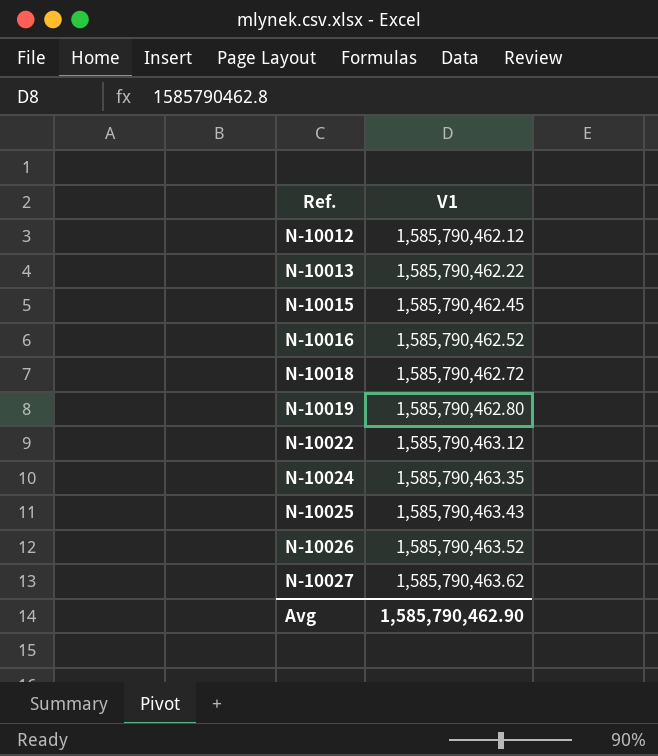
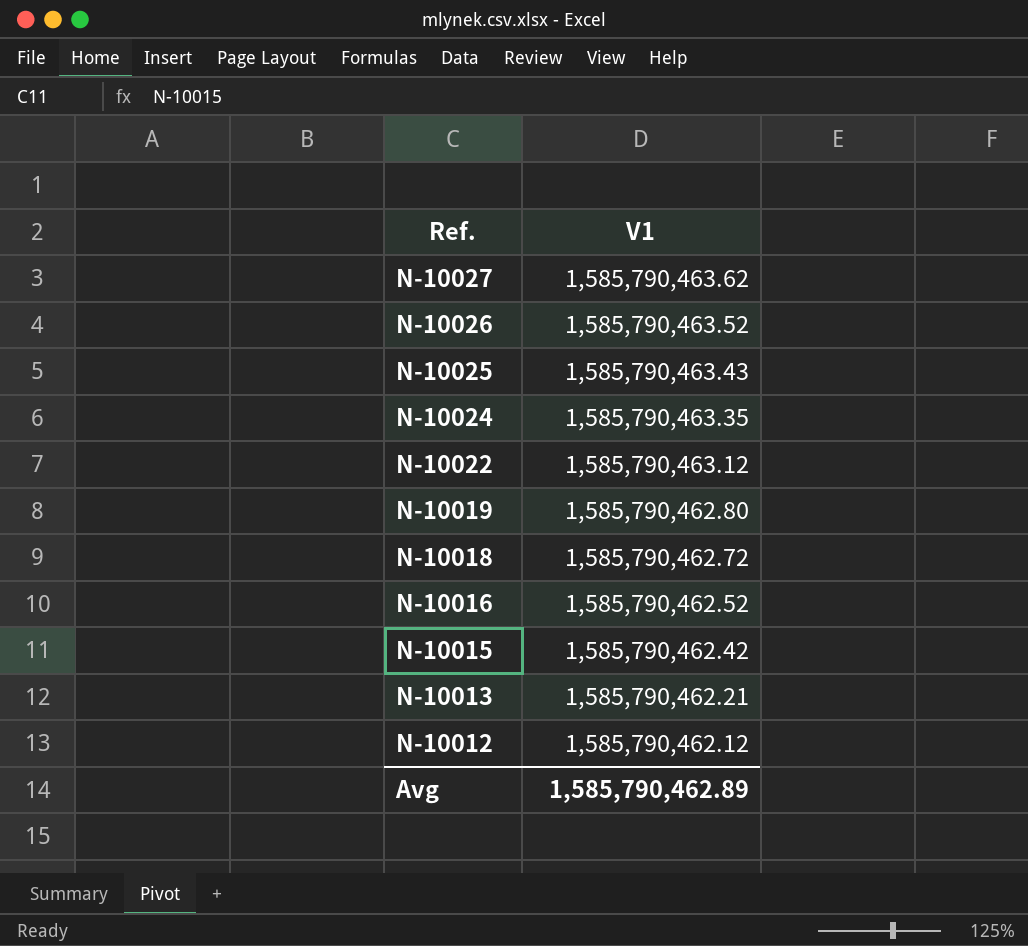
row order: Ref. ascending -> Ref. descending
N-10015 | V1: 1,585,790,462.45 -> 1,585,790,462.42
N-10013 | V1: 1,585,790,462.22 -> 1,585,790,462.21
Avg | V1: 1,585,790,462.90 -> 1,585,790,462.89

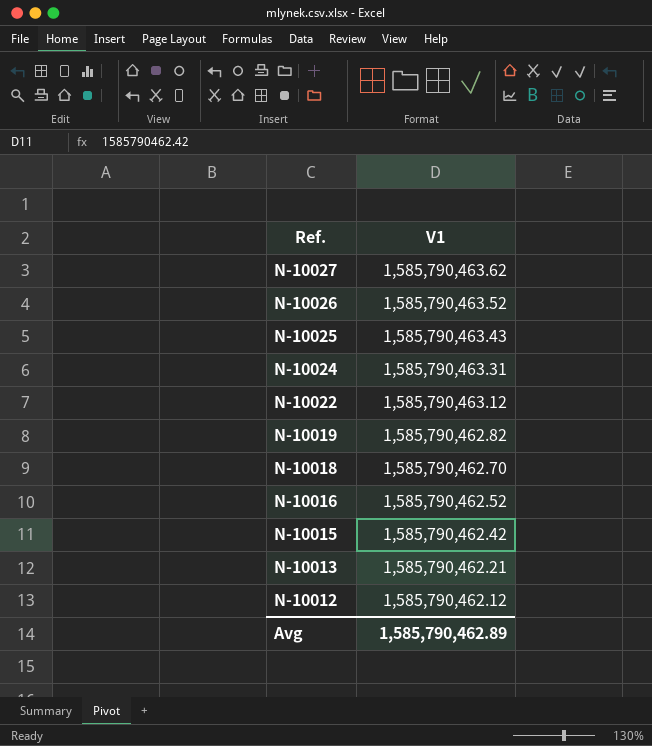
N-10024 | V1: 1,585,790,463.35 -> 1,585,790,463.31
N-10019 | V1: 1,585,790,462.80 -> 1,585,790,462.82
N-10018 | V1: 1,585,790,462.72 -> 1,585,790,462.70

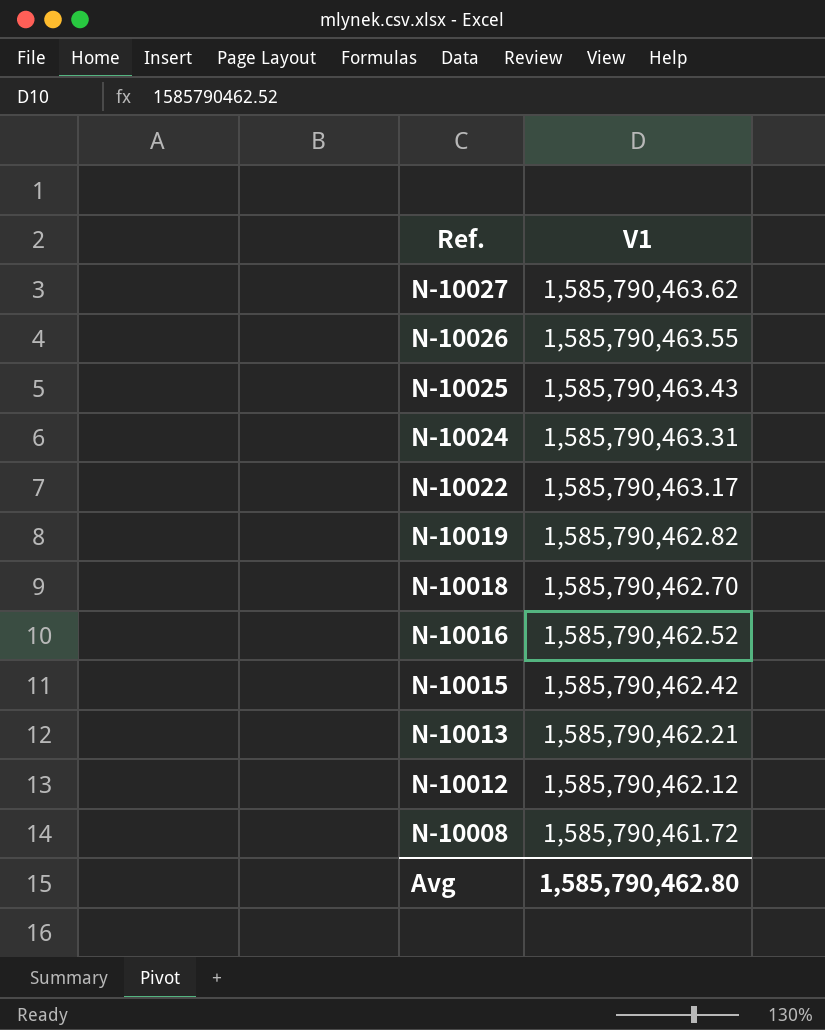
N-10026 | V1: 1,585,790,463.52 -> 1,585,790,463.55
N-10022 | V1: 1,585,790,463.12 -> 1,585,790,463.17
row N-10008: none -> 1,585,790,461.72
Avg | V1: 1,585,790,462.89 -> 1,585,790,462.80

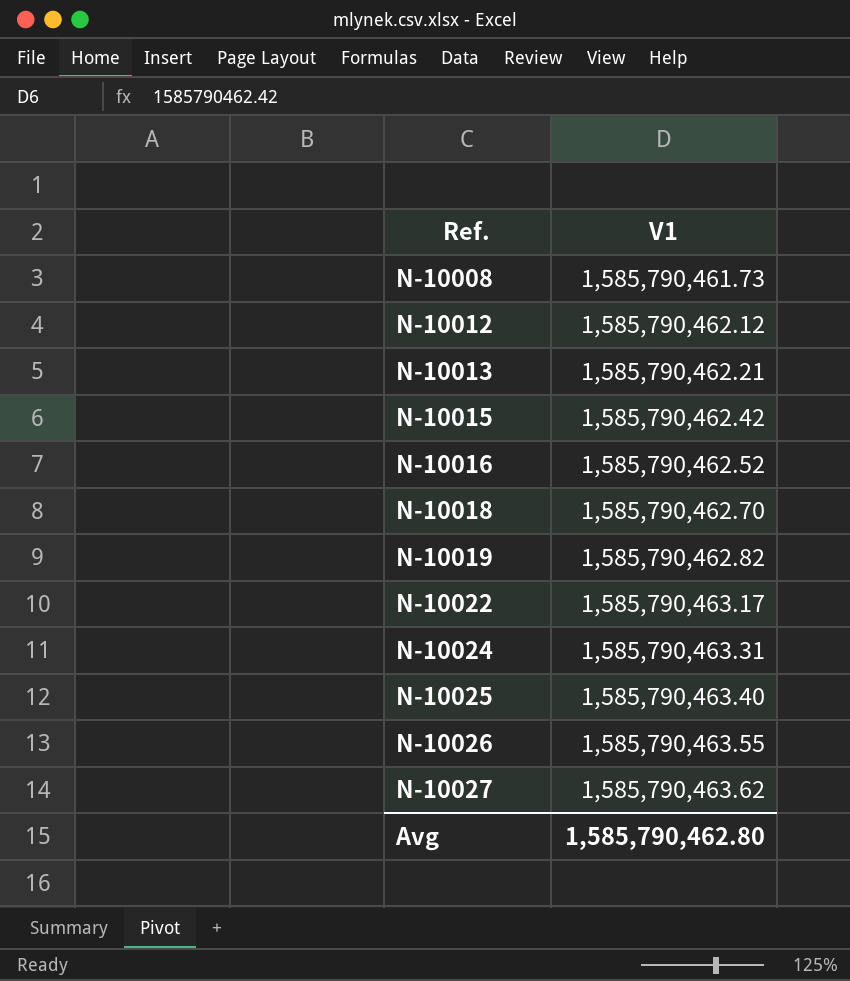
row order: Ref. descending -> Ref. ascending
N-10008 | V1: 1,585,790,461.72 -> 1,585,790,461.73
N-10025 | V1: 1,585,790,463.43 -> 1,585,790,463.40

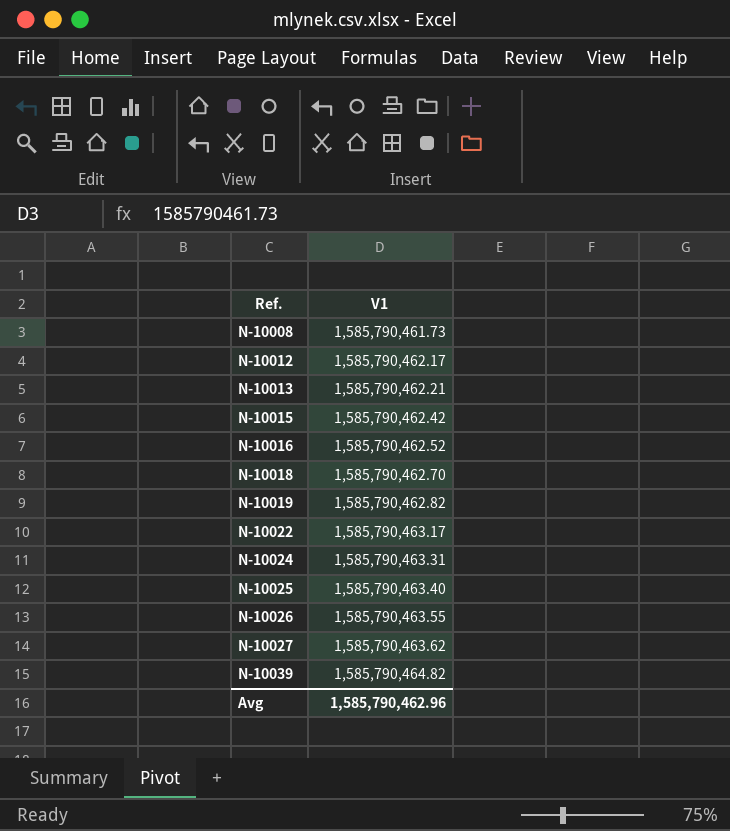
N-10012 | V1: 1,585,790,462.12 -> 1,585,790,462.17
row N-10039: none -> 1,585,790,464.82
Avg | V1: 1,585,790,462.80 -> 1,585,790,462.96

